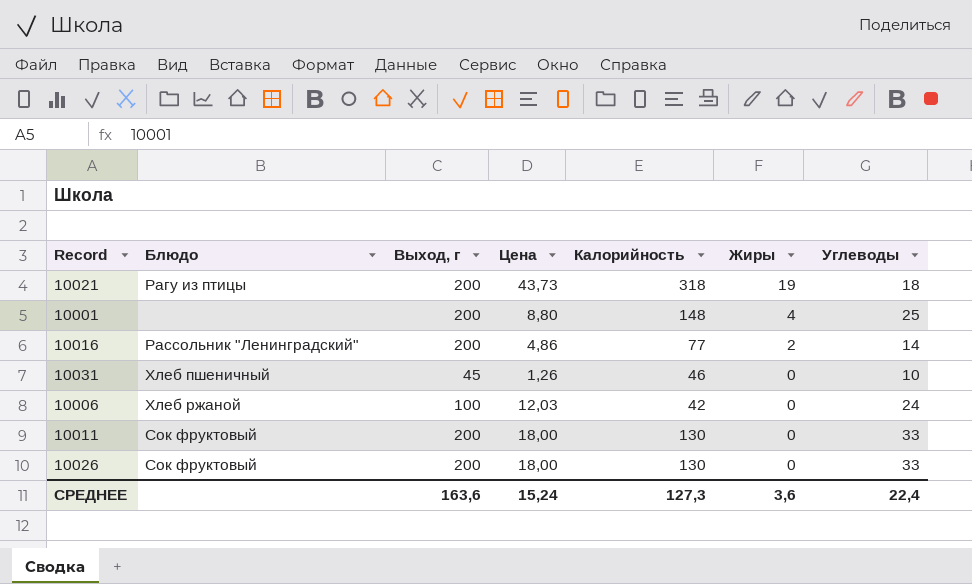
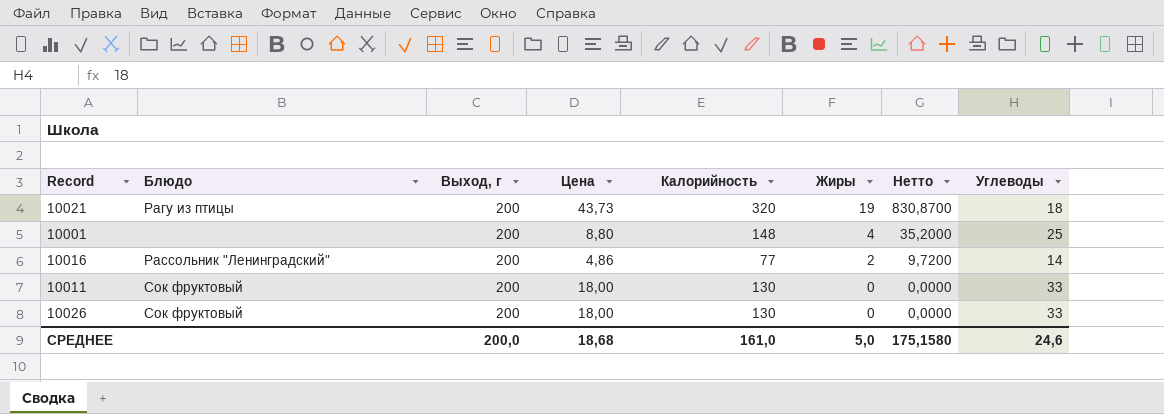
column Нетто | formula: none -> [Цена] * [Жиры]
row 10031: Хлеб пшеничный | 45 | 1,26 | 46 | 0 | 10 -> none
row 10006: Хлеб ржаной | 100 | 12,03 | 42 | 0 | 24 -> none
10021 | Калорийность: 318 -> 320
СРЕДНЕЕ | Выход, г: 163,6 -> 200,0
СРЕДНЕЕ | Цена: 15,24 -> 18,68
СРЕДНЕЕ | Калорийность: 127,3 -> 161,0
СРЕДНЕЕ | Жиры: 3,6 -> 5,0
СРЕДНЕЕ | Углеводы: 22,4 -> 24,6

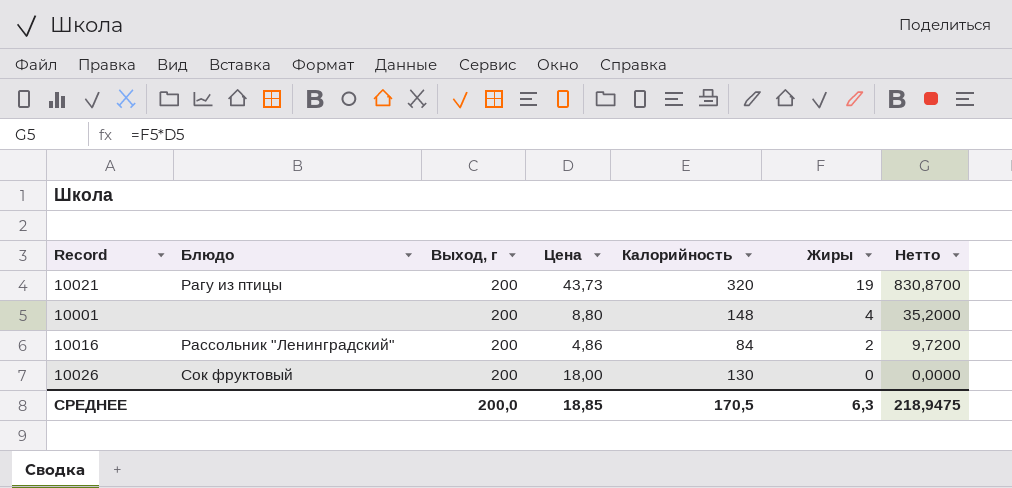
column Углеводы | position: 8 -> none
row 10011: Сок фруктовый | 200 | 18,00 | 130 | 0 | 0,0000 | 33 -> none
10016 | Калорийность: 77 -> 84
СРЕДНЕЕ | Цена: 18,68 -> 18,85
СРЕДНЕЕ | Калорийность: 161,0 -> 170,5
СРЕДНЕЕ | Жиры: 5,0 -> 6,3
СРЕДНЕЕ | Нетто: 175,1580 -> 218,9475

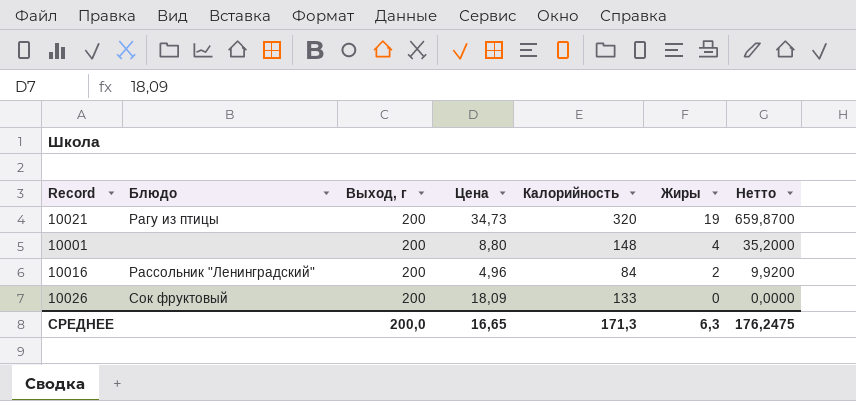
10021 | Цена: 43,73 -> 34,73
10021 | Нетто: 830,8700 -> 659,8700
10016 | Цена: 4,86 -> 4,96
10016 | Нетто: 9,7200 -> 9,9200
10026 | Цена: 18,00 -> 18,09
10026 | Калорийность: 130 -> 133
СРЕДНЕЕ | Цена: 18,85 -> 16,65
СРЕДНЕЕ | Калорийность: 170,5 -> 171,3
СРЕДНЕЕ | Нетто: 218,9475 -> 176,2475

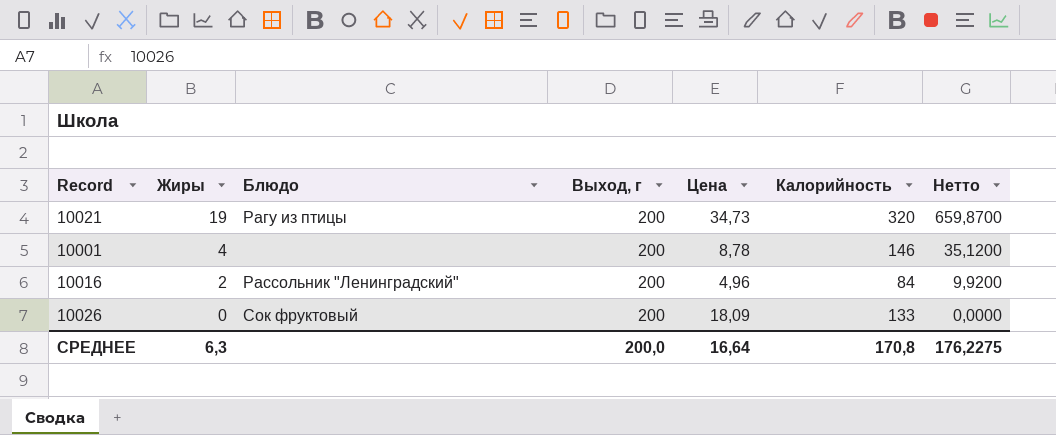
column Жиры | position: 6 -> 2
10001 | Цена: 8,80 -> 8,78
10001 | Калорийность: 148 -> 146
10001 | Нетто: 35,2000 -> 35,1200
СРЕДНЕЕ | Цена: 16,65 -> 16,64
СРЕДНЕЕ | Калорийность: 171,3 -> 170,8
СРЕДНЕЕ | Нетто: 176,2475 -> 176,2275

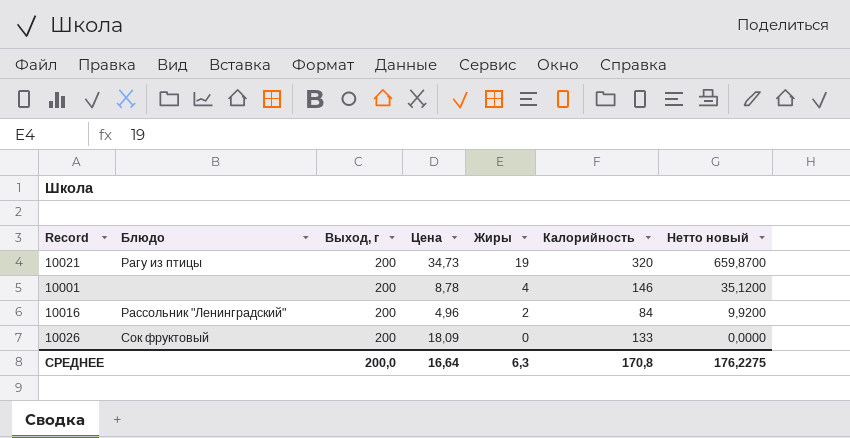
column Жиры | position: 2 -> 5
column name: Нетто -> Нетто новый

